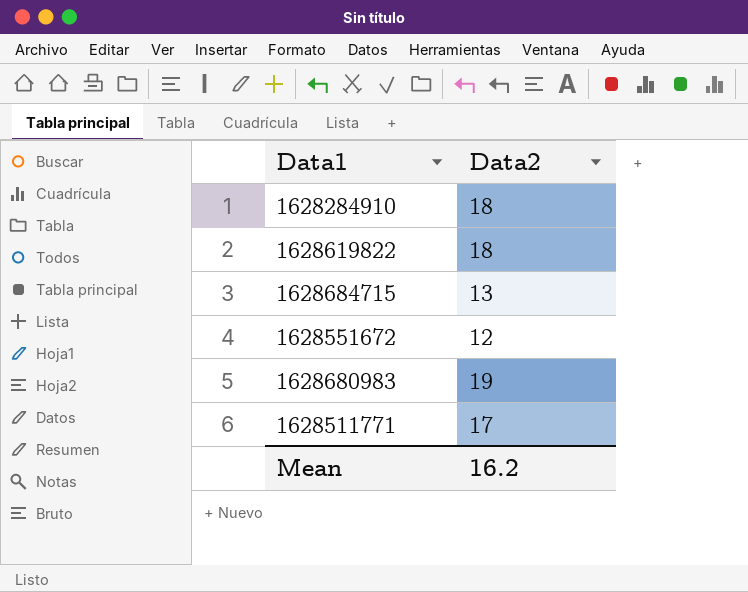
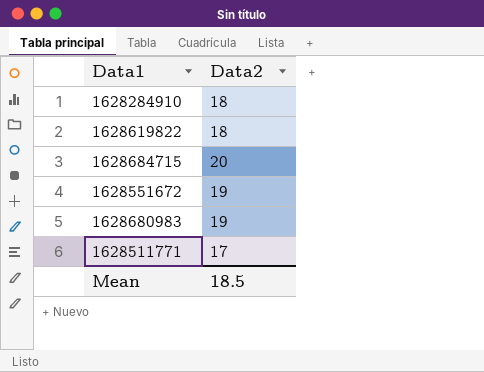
1628684715 | Data2: 13 -> 20
1628551672 | Data2: 12 -> 19
Mean | Data2: 16.2 -> 18.5

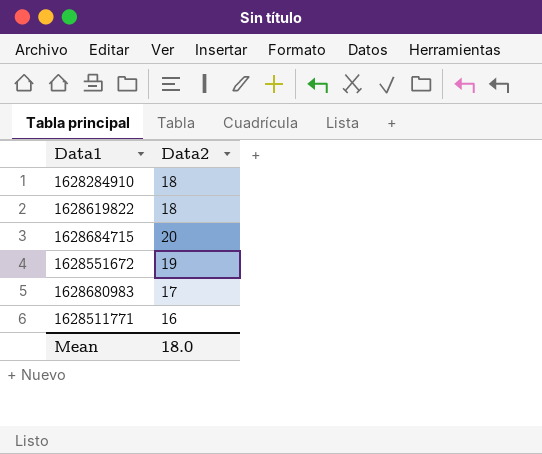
1628680983 | Data2: 19 -> 17
1628511771 | Data2: 17 -> 16
Mean | Data2: 18.5 -> 18.0

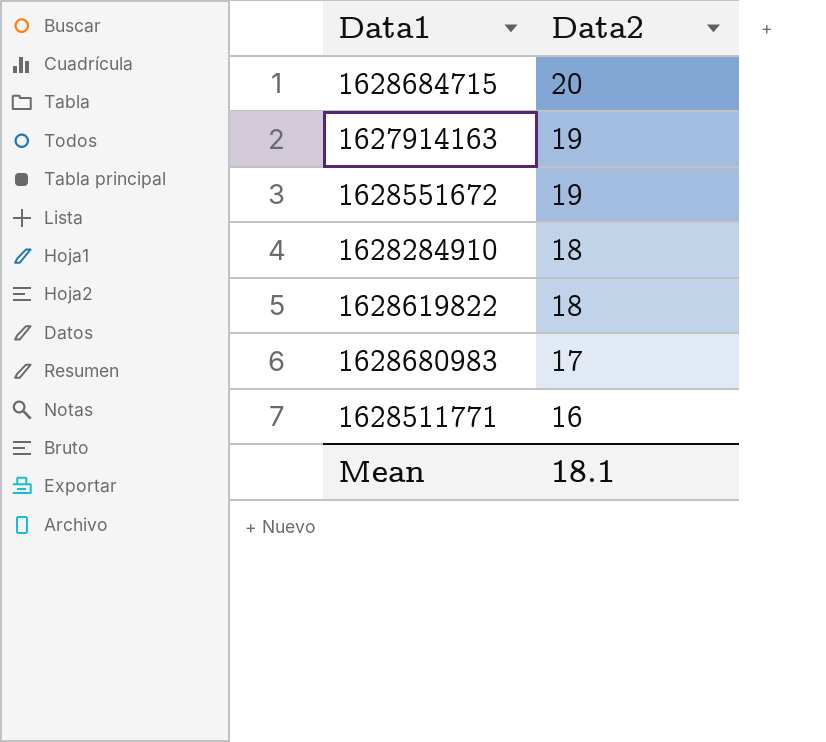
row order: none -> Data2 descending
row 1627914163: none -> 19
Mean | Data2: 18.0 -> 18.1

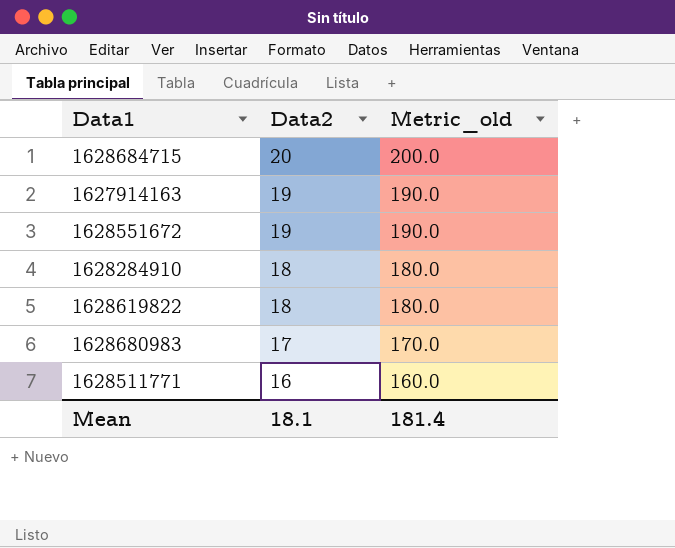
column Metric_old | formula: none -> [Data2] * 10

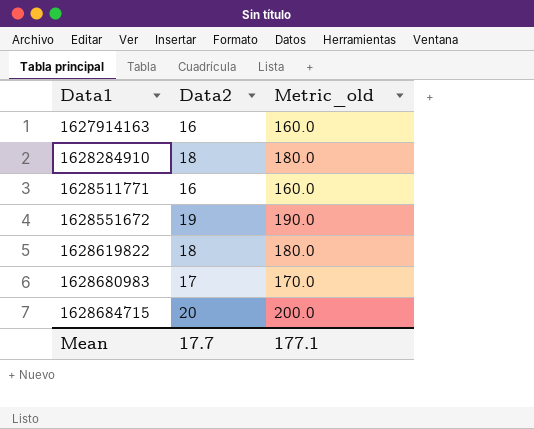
row order: Data2 descending -> Data1 ascending
1627914163 | Data2: 19 -> 16
1627914163 | Metric_old: 190.0 -> 160.0
Mean | Data2: 18.1 -> 17.7
Mean | Metric_old: 181.4 -> 177.1

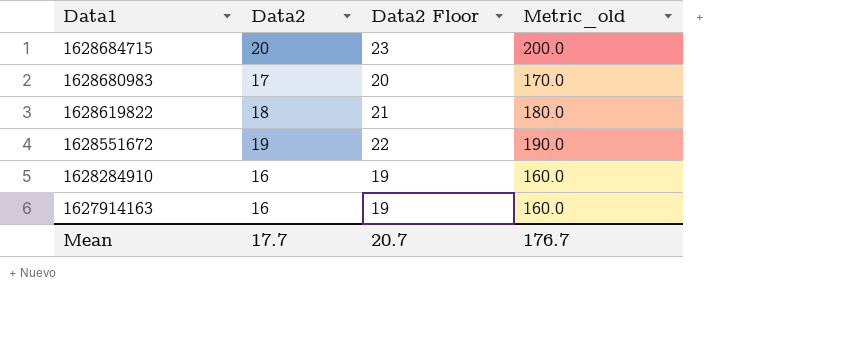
row order: Data1 ascending -> Data1 descending
column Data2 Floor | formula: none -> [Data2] + 3
row 1628511771: 16 | 160.0 -> none
1628284910 | Data2: 18 -> 16
1628284910 | Metric_old: 180.0 -> 160.0
Mean | Metric_old: 177.1 -> 176.7

